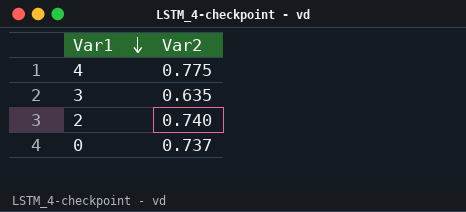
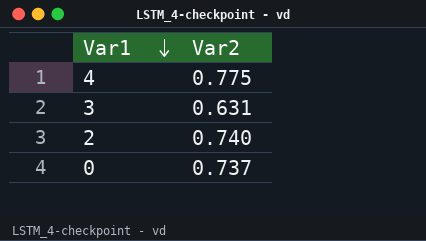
3 | Var2: 0.635 -> 0.631

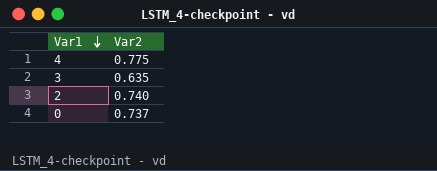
3 | Var2: 0.631 -> 0.635

